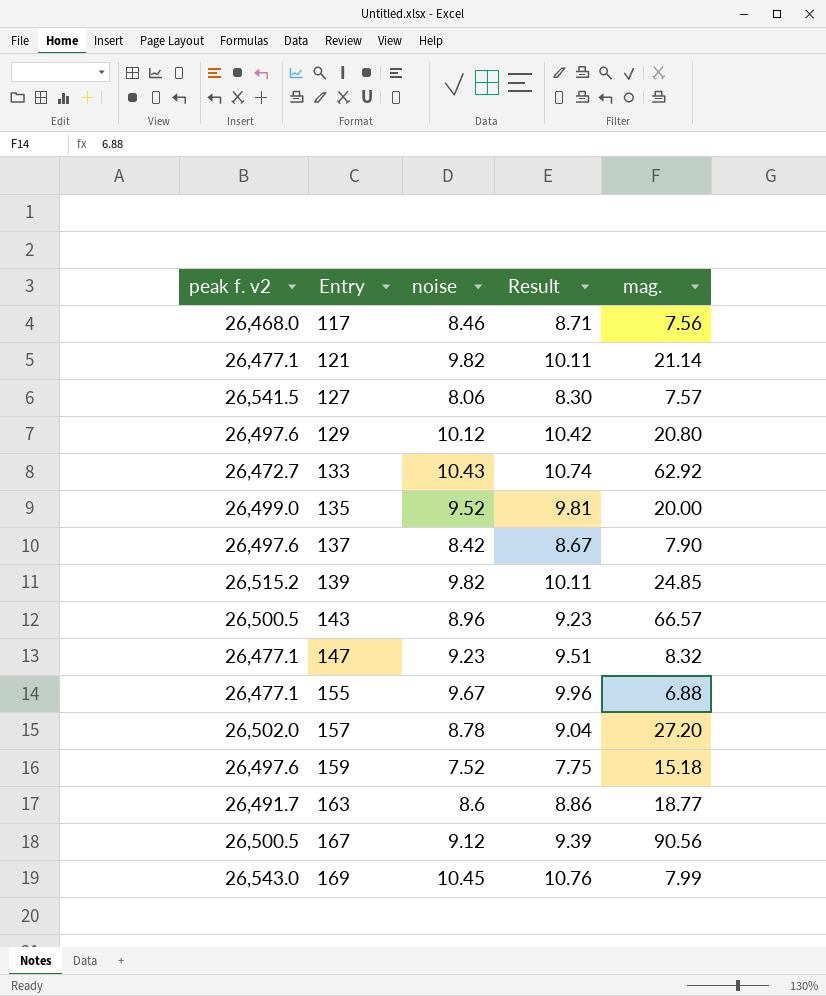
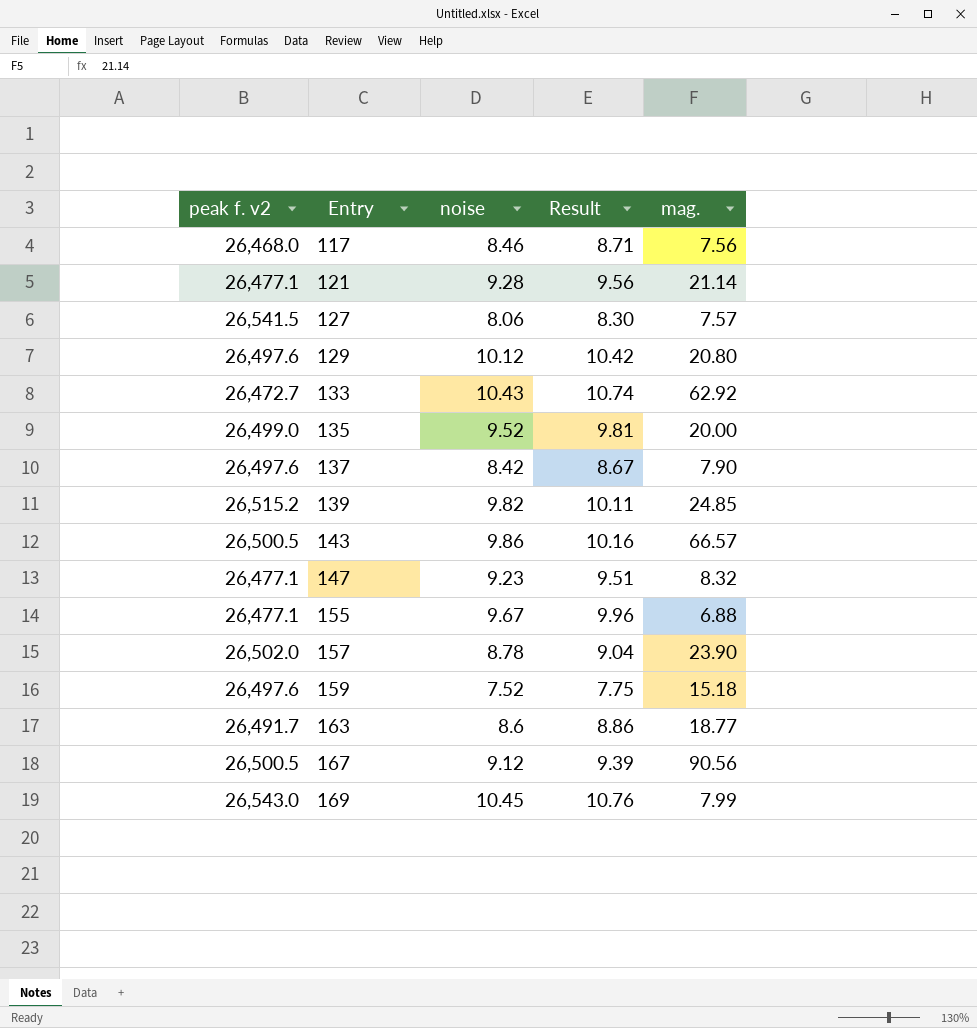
121 | noise: 9.82 -> 9.28
121 | Result: 10.11 -> 9.56
143 | noise: 8.96 -> 9.86
143 | Result: 9.23 -> 10.16
157 | mag.: 27.20 -> 23.90

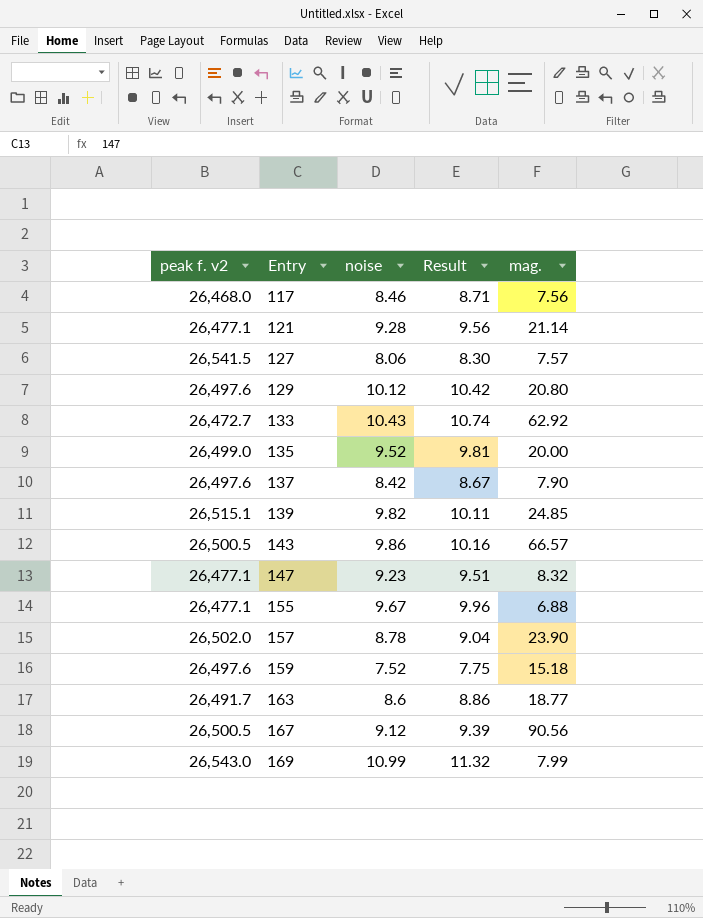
139 | peak f. v2: 26,515.2 -> 26,515.1
169 | noise: 10.45 -> 10.99
169 | Result: 10.76 -> 11.32

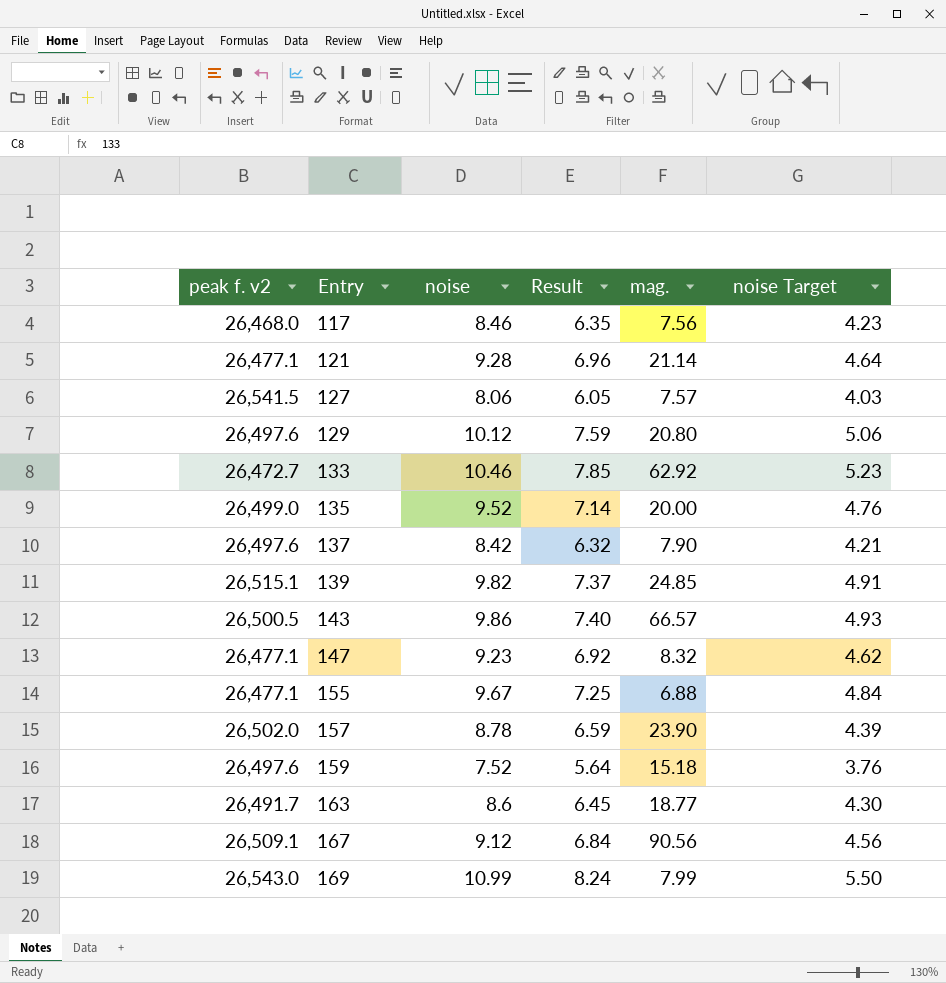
column Result | formula: [noise] * 1.03 -> [noise] * 0.75
column noise Target | formula: none -> [noise] * 0.5
133 | noise: 10.43 -> 10.46
167 | peak f. v2: 26,500.5 -> 26,509.1

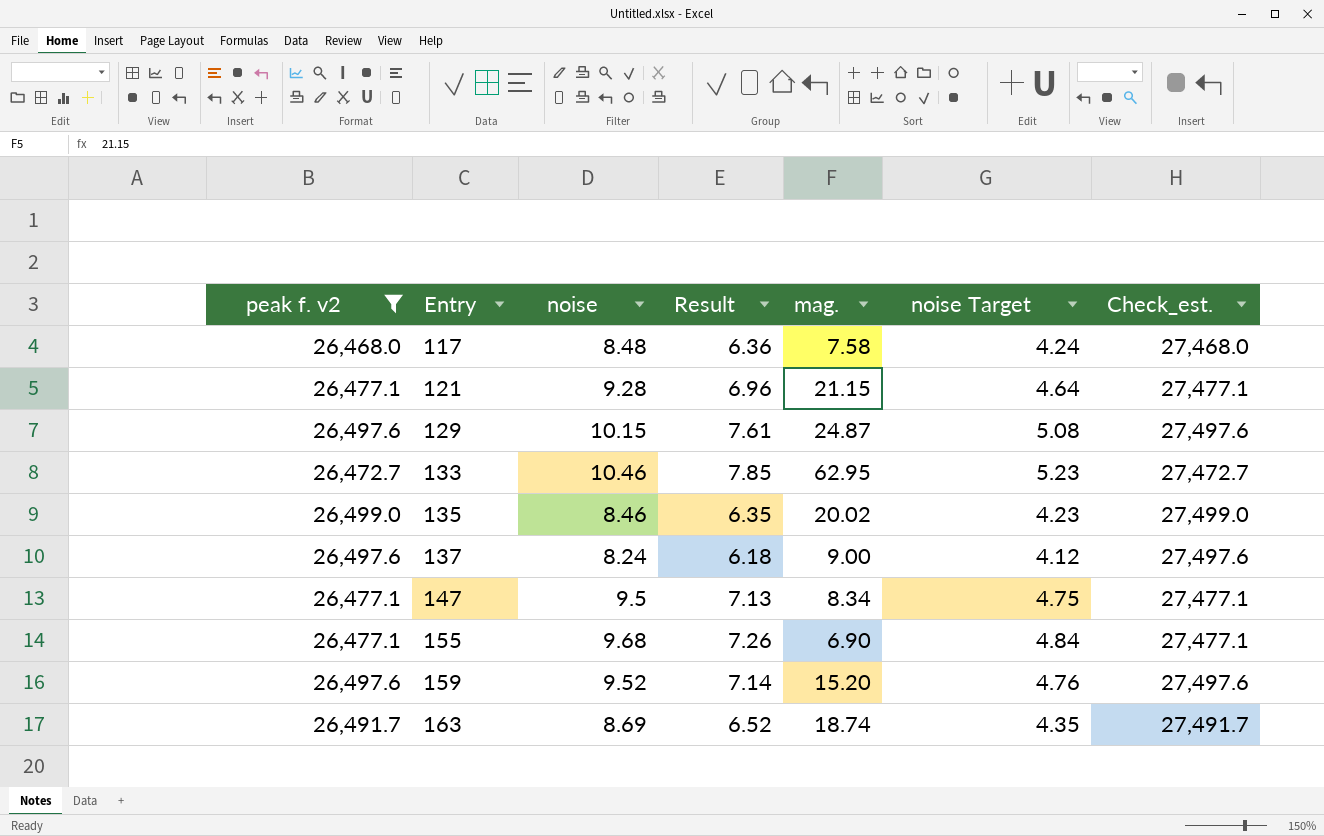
filter: none -> peak f. v2 <= 26,499.0
column Check_est. | formula: none -> [peak f. v2] + 1000
117 | noise: 8.46 -> 8.48
117 | Result: 6.35 -> 6.36
117 | mag.: 7.56 -> 7.58
117 | noise Target: 4.23 -> 4.24
121 | mag.: 21.14 -> 21.15
129 | noise: 10.12 -> 10.15
129 | Result: 7.59 -> 7.61
129 | mag.: 20.80 -> 24.87
129 | noise Target: 5.06 -> 5.08
133 | mag.: 62.92 -> 62.95
135 | noise: 9.52 -> 8.46
135 | Result: 7.14 -> 6.35
135 | mag.: 20.00 -> 20.02
135 | noise Target: 4.76 -> 4.23
137 | noise: 8.42 -> 8.24
137 | Result: 6.32 -> 6.18
137 | mag.: 7.90 -> 9.00
137 | noise Target: 4.21 -> 4.12
147 | noise: 9.23 -> 9.5
147 | Result: 6.92 -> 7.13
147 | mag.: 8.32 -> 8.34
147 | noise Target: 4.62 -> 4.75
155 | noise: 9.67 -> 9.68
155 | Result: 7.25 -> 7.26
155 | mag.: 6.88 -> 6.90
159 | noise: 7.52 -> 9.52
159 | Result: 5.64 -> 7.14
159 | mag.: 15.18 -> 15.20
159 | noise Target: 3.76 -> 4.76
163 | noise: 8.6 -> 8.69
163 | Result: 6.45 -> 6.52
163 | mag.: 18.77 -> 18.74
163 | noise Target: 4.30 -> 4.35

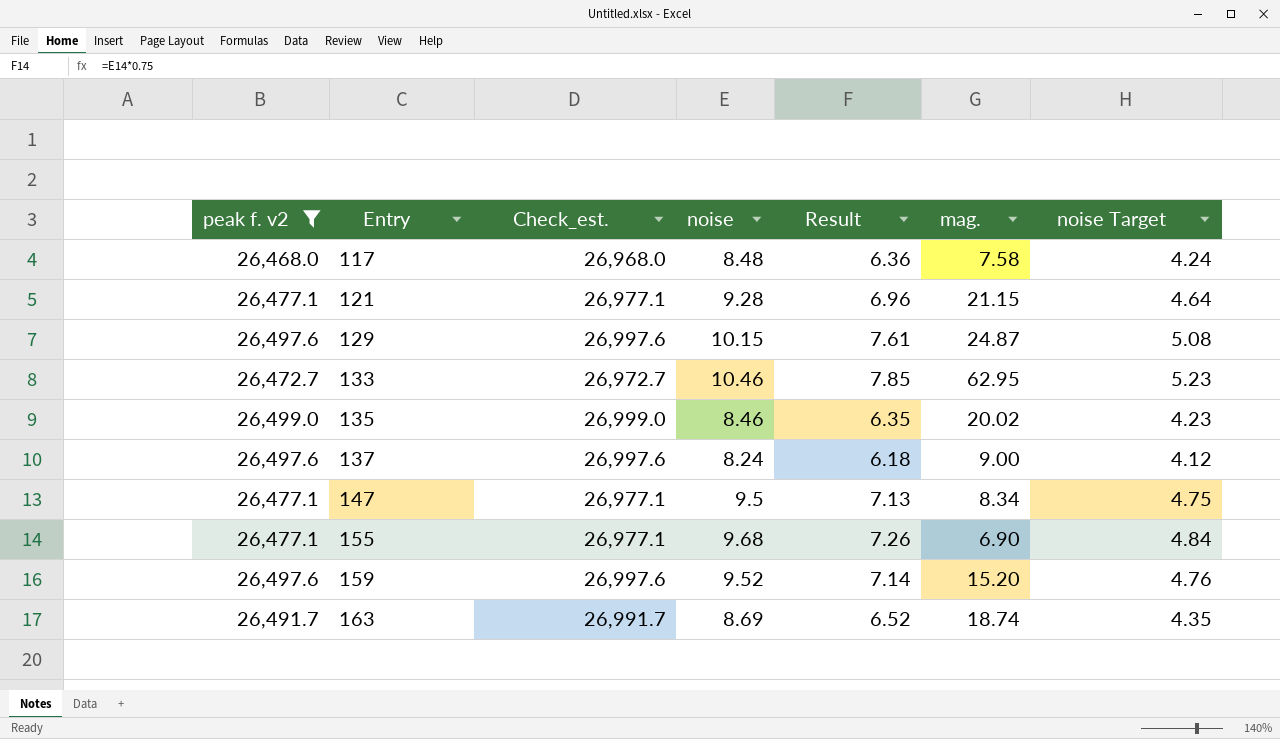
column Check_est. | formula: [peak f. v2] + 1000 -> [peak f. v2] + 500
column Check_est. | position: 7 -> 3

